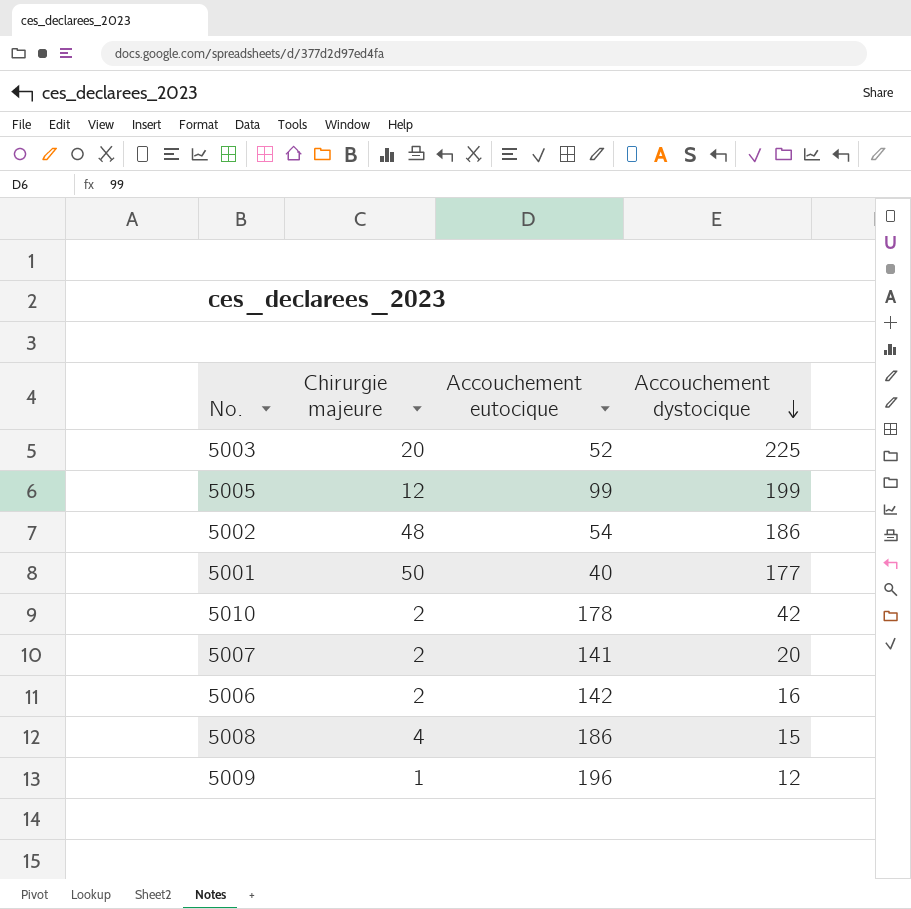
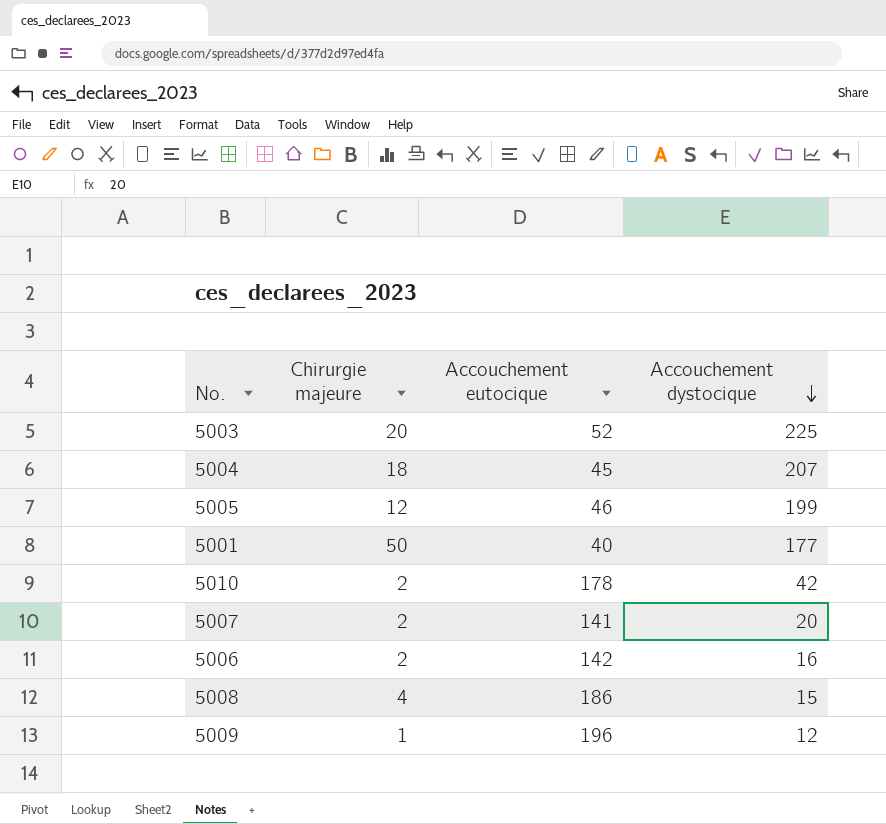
row 5002: 48 | 54 | 186 -> none
row 5004: none -> 18 | 45 | 207
5005 | Accouchement eutocique: 99 -> 46

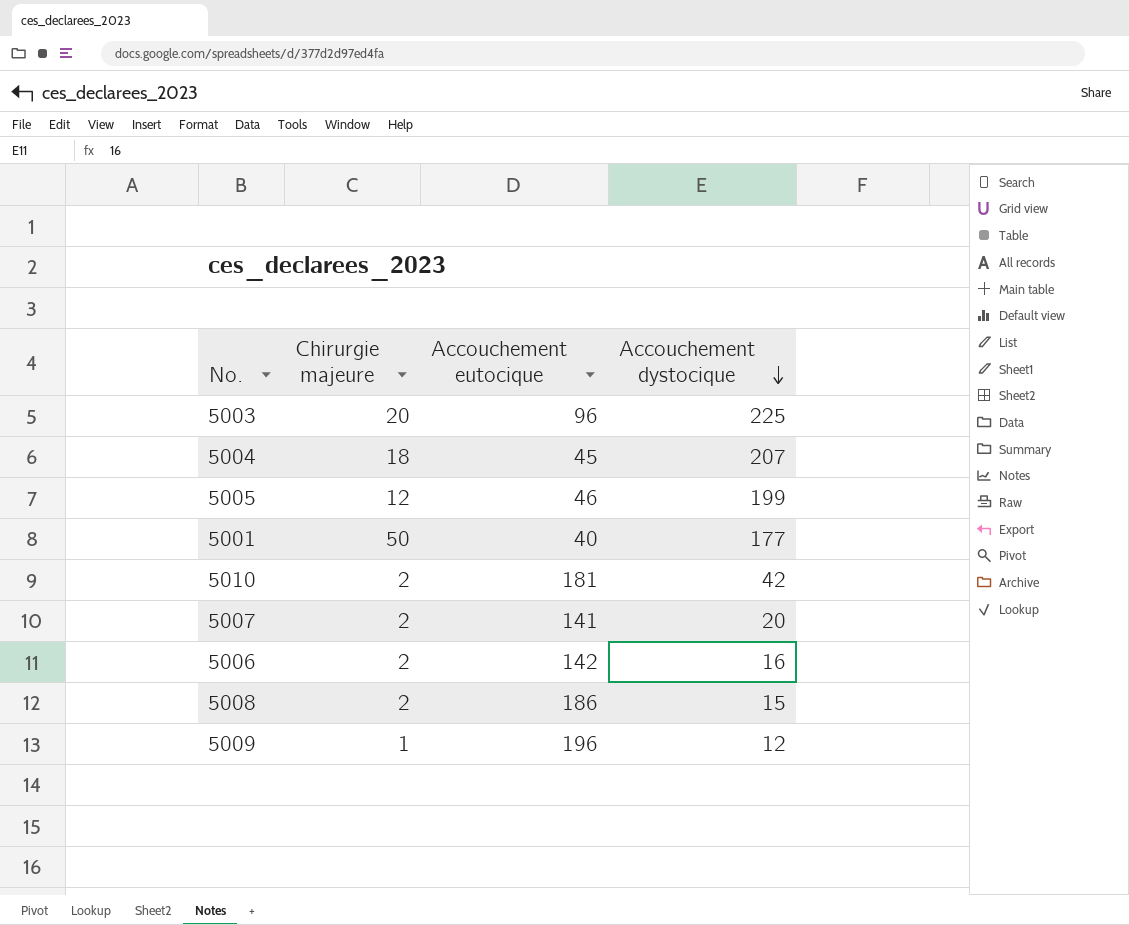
5003 | Accouchement eutocique: 52 -> 96
5010 | Accouchement eutocique: 178 -> 181
5008 | Chirurgie majeure: 4 -> 2

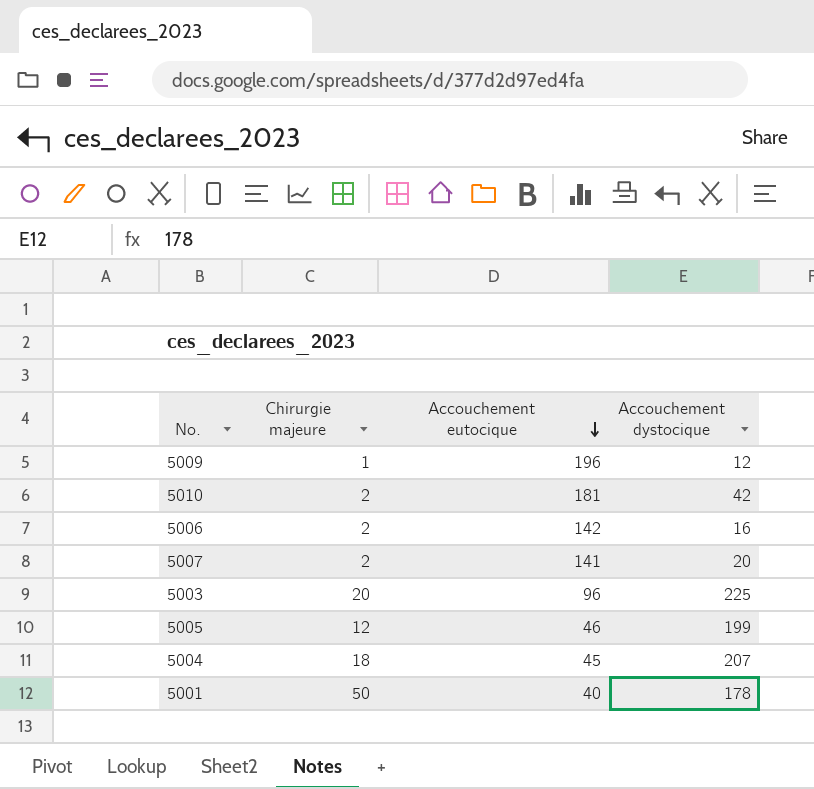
row order: Accouchement dystocique descending -> Accouchement eutocique descending
row 5008: 2 | 186 | 15 -> none
5001 | Accouchement dystocique: 177 -> 178

